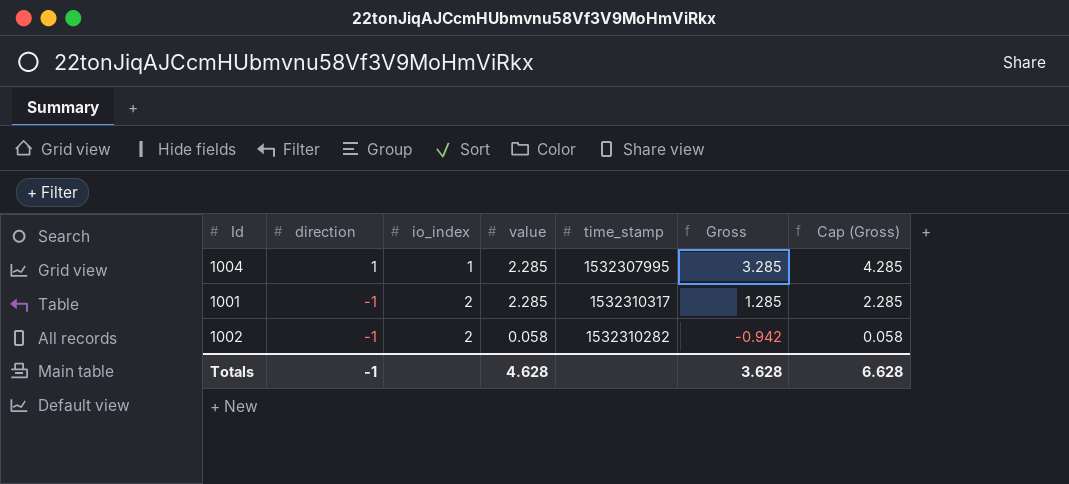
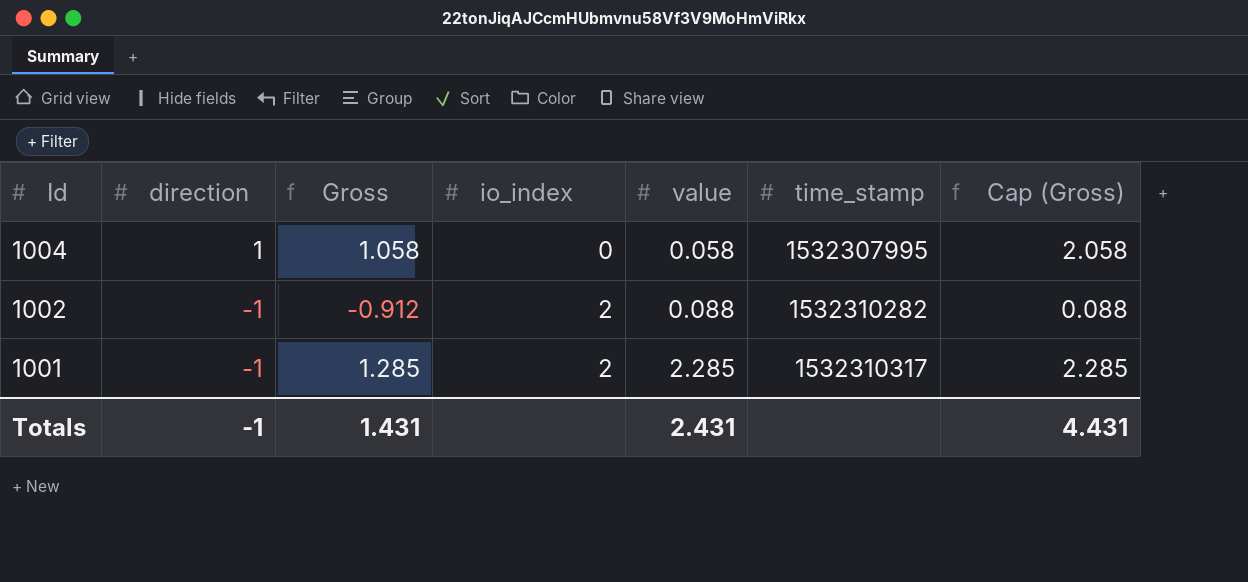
row order: direction descending -> Id descending
column Gross | position: 6 -> 3
1004 | Gross: 3.285 -> 1.058
1004 | io_index: 1 -> 0
1004 | value: 2.285 -> 0.058
1004 | Cap (Gross): 4.285 -> 2.058
1002 | Gross: -0.942 -> -0.912
1002 | value: 0.058 -> 0.088
1002 | Cap (Gross): 0.058 -> 0.088
Totals | Gross: 3.628 -> 1.431
Totals | value: 4.628 -> 2.431
Totals | Cap (Gross): 6.628 -> 4.431

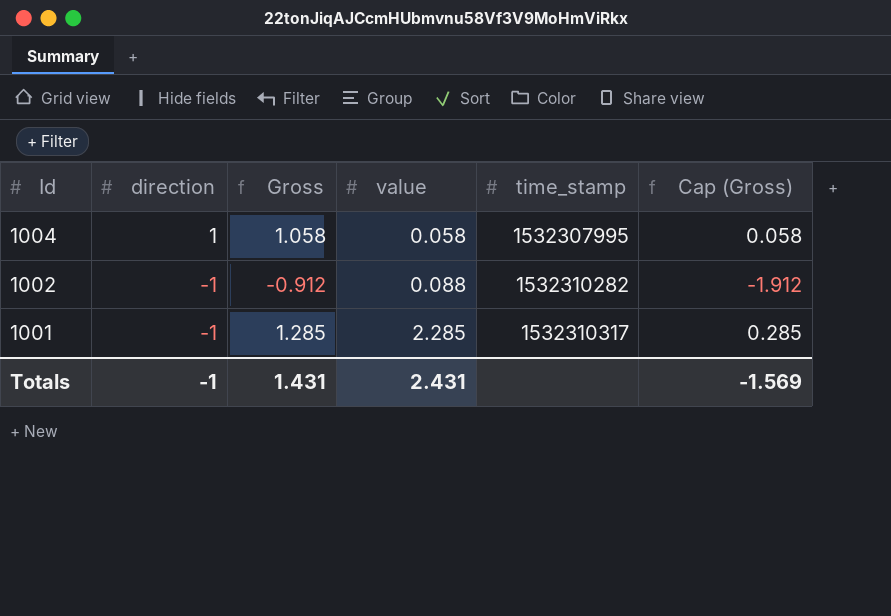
column io_index | position: 4 -> none
column Cap (Gross) | formula: [Gross] + 1 -> [Gross] - 1
Totals | Cap (Gross): 4.431 -> -1.569

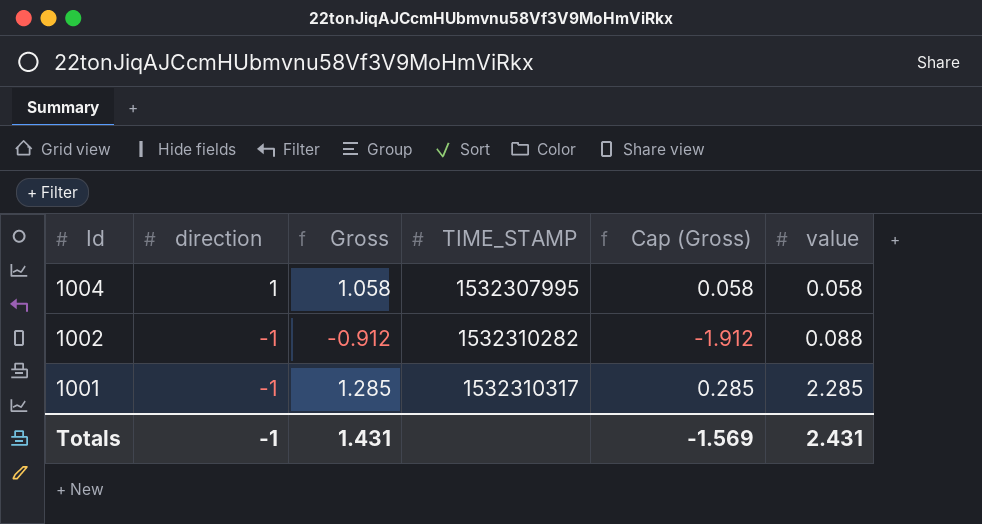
column name: time_stamp -> TIME_STAMP
column value | position: 4 -> 6

